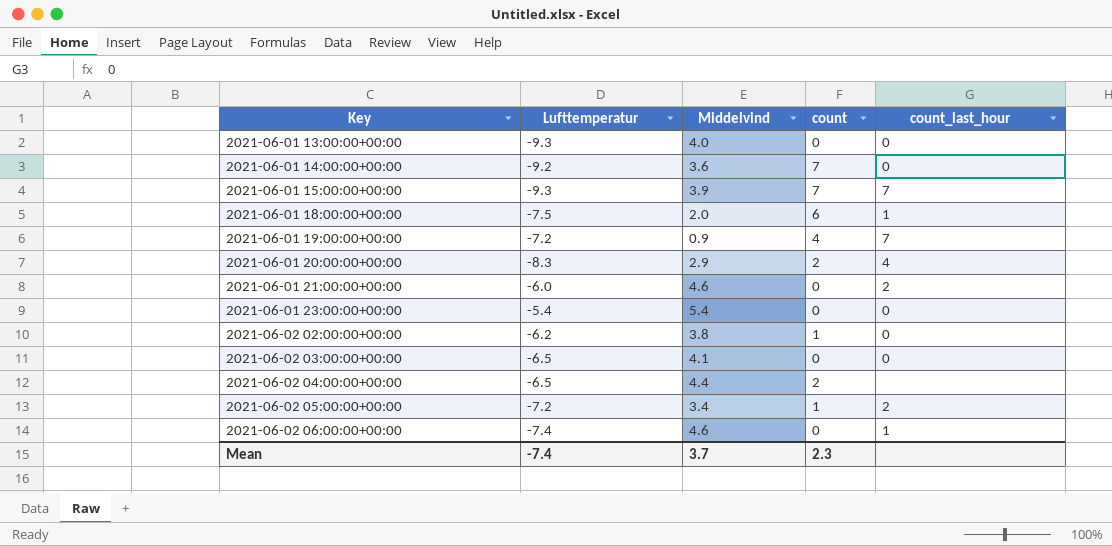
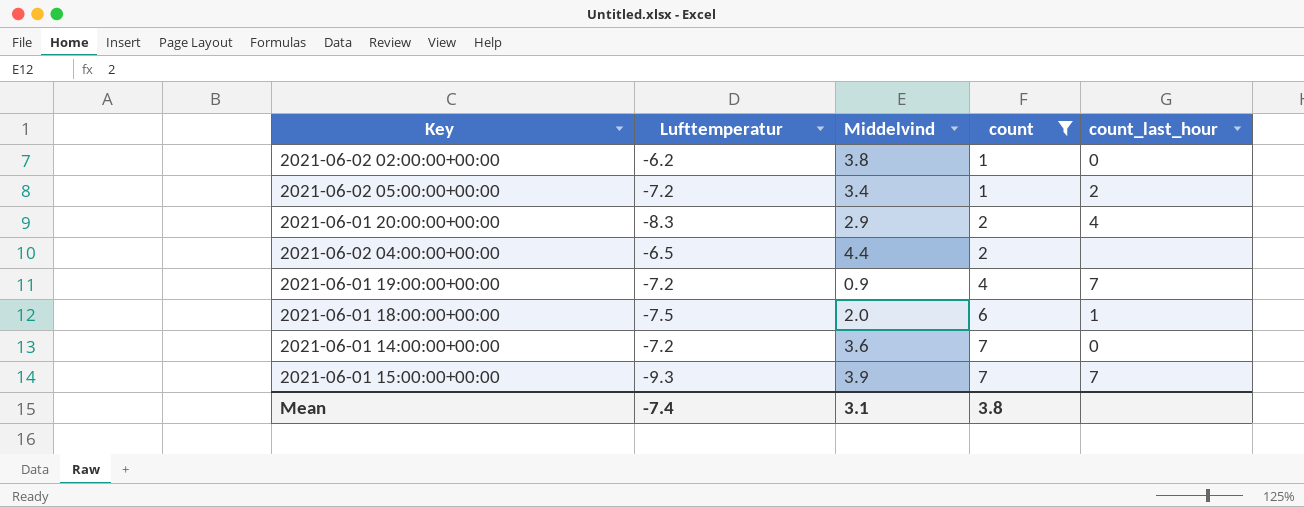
filter: none -> count != 0
row order: Key ascending -> count ascending
2021-06-01 14:00:00+00:00 | Lufttemperatur: -9.2 -> -7.2
Mean | Middelvind: 3.7 -> 3.1
Mean | count: 2.3 -> 3.8

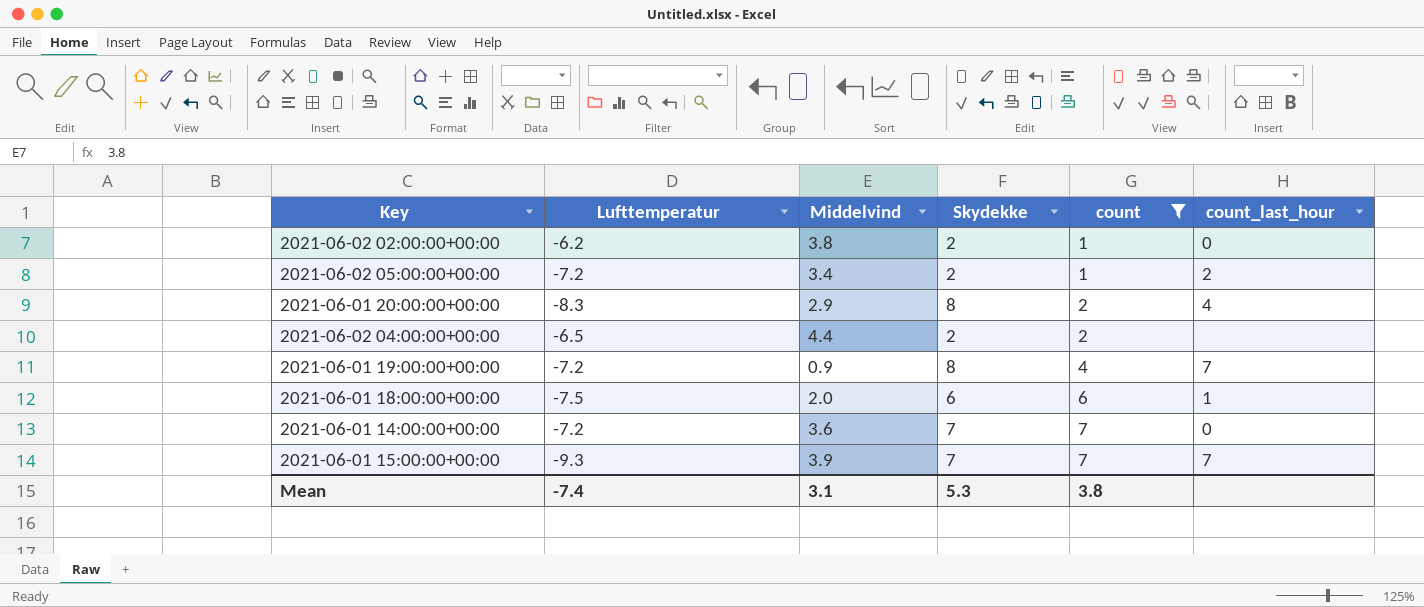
column Skydekke | position: none -> 4

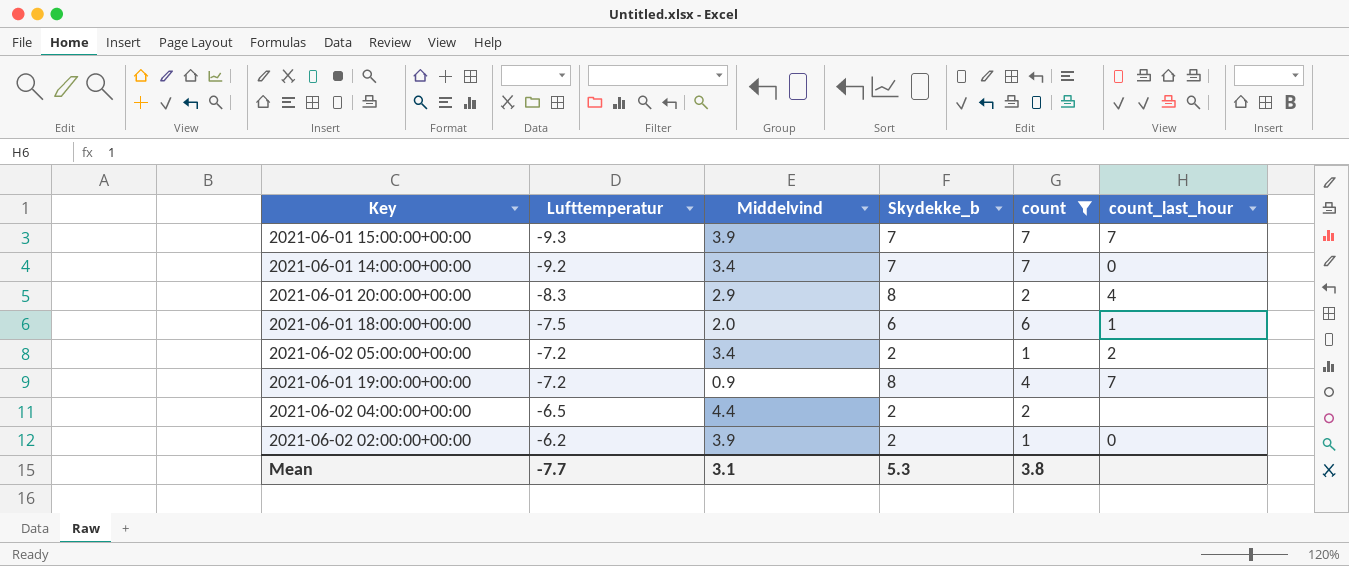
row order: count ascending -> Lufttemperatur ascending
column name: Skydekke -> Skydekke_b
2021-06-01 14:00:00+00:00 | Lufttemperatur: -7.2 -> -9.2
2021-06-01 14:00:00+00:00 | Middelvind: 3.6 -> 3.4
2021-06-02 02:00:00+00:00 | Middelvind: 3.8 -> 3.9
Mean | Lufttemperatur: -7.4 -> -7.7

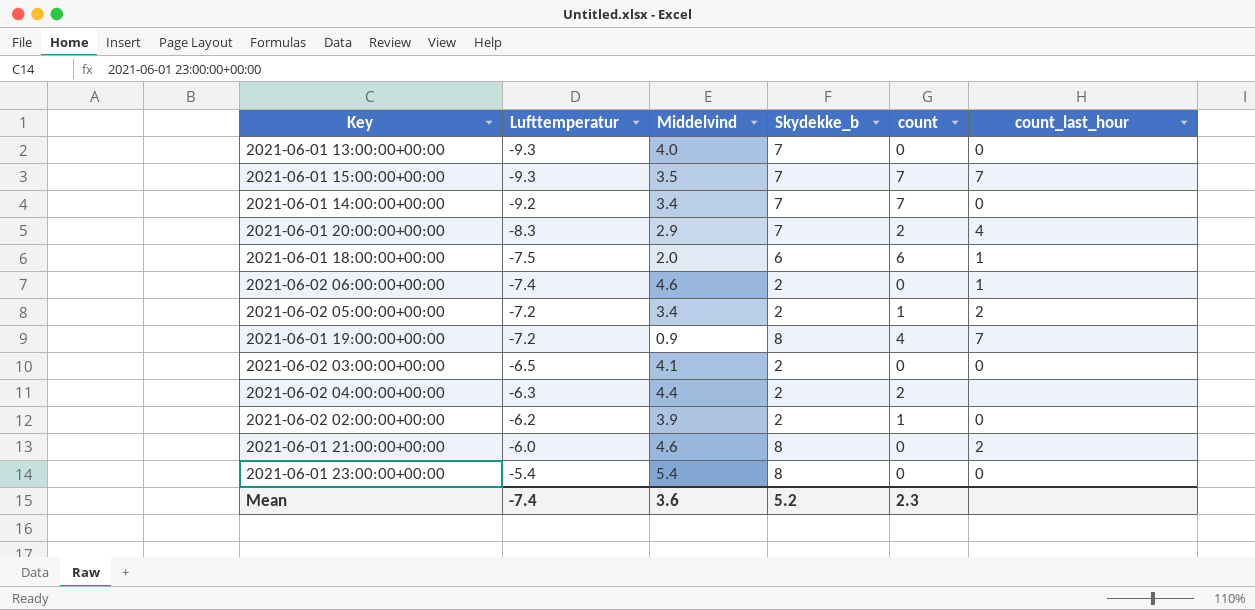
filter: count != 0 -> none
2021-06-01 15:00:00+00:00 | Middelvind: 3.9 -> 3.5
2021-06-01 20:00:00+00:00 | Skydekke_b: 8 -> 7
2021-06-02 04:00:00+00:00 | Lufttemperatur: -6.5 -> -6.3
Mean | Lufttemperatur: -7.7 -> -7.4
Mean | Middelvind: 3.1 -> 3.6
Mean | Skydekke_b: 5.3 -> 5.2
Mean | count: 3.8 -> 2.3

